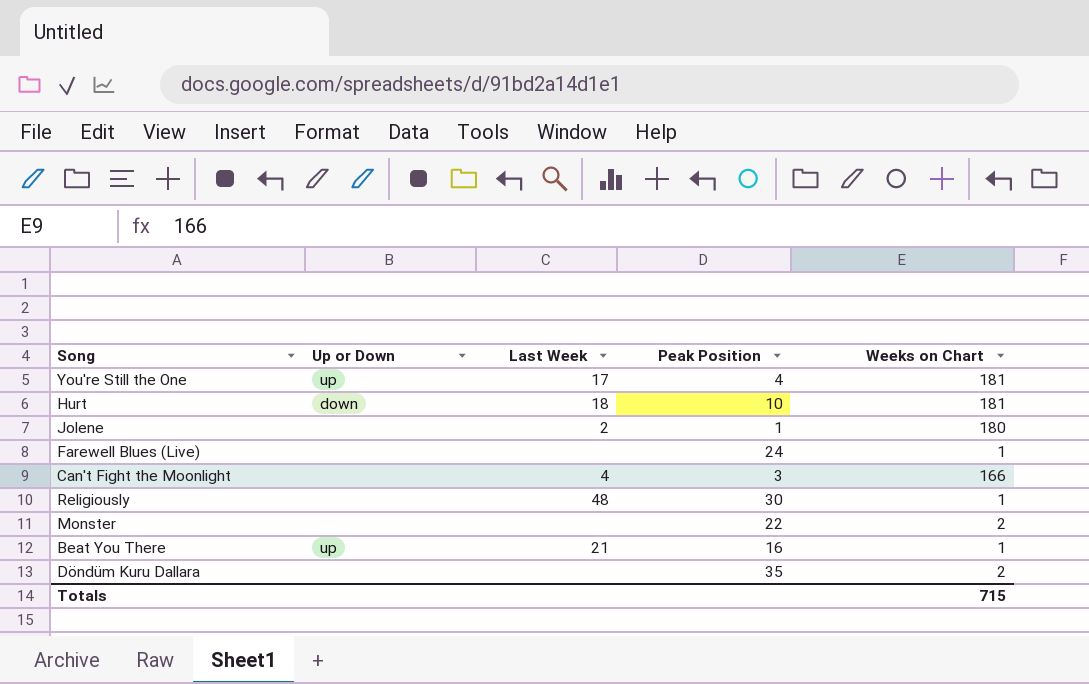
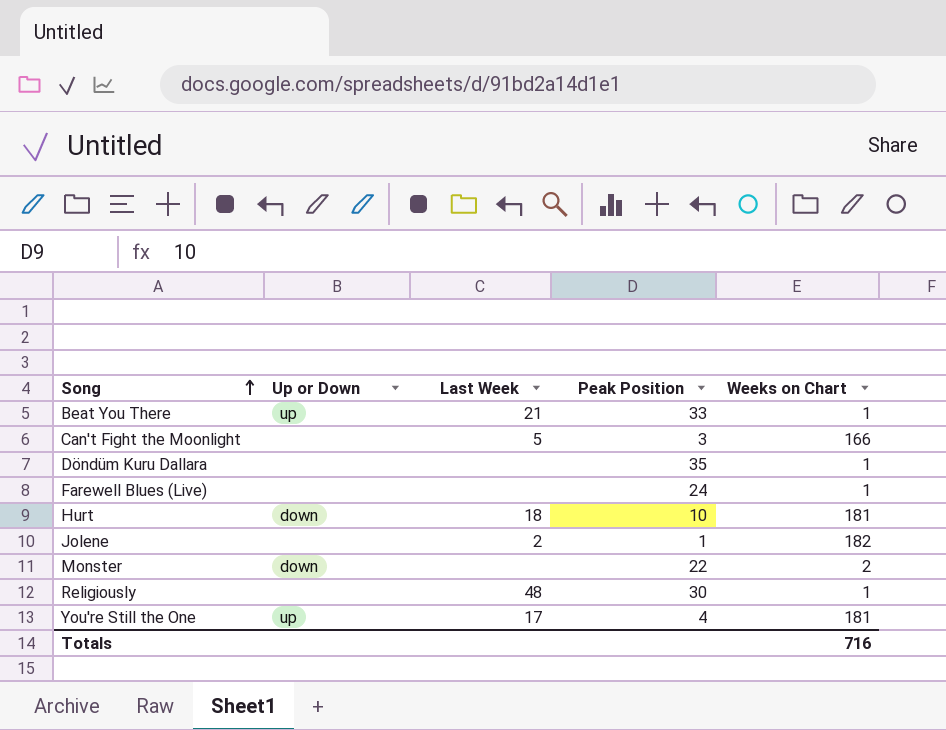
row order: none -> Song ascending
Beat You There | Peak Position: 16 -> 33
Can't Fight the Moonlight | Last Week: 4 -> 5
Döndüm Kuru Dallara | Weeks on Chart: 2 -> 1
Jolene | Weeks on Chart: 180 -> 182
Monster | Up or Down: none -> down
Totals | Weeks on Chart: 715 -> 716

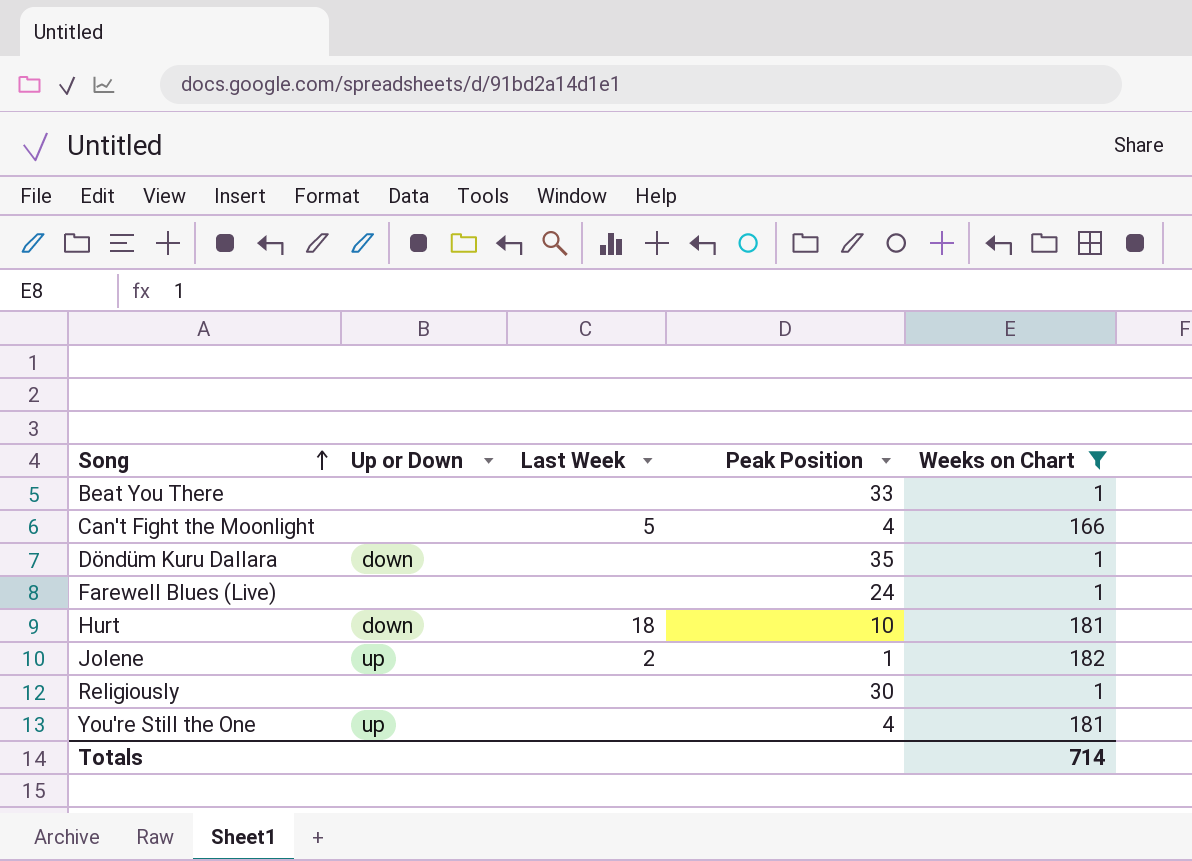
filter: none -> Weeks on Chart != 2
Beat You There | Up or Down: up -> none
Beat You There | Last Week: 21 -> none
Can't Fight the Moonlight | Peak Position: 3 -> 4
Döndüm Kuru Dallara | Up or Down: none -> down
Jolene | Up or Down: none -> up
Religiously | Last Week: 48 -> none
You're Still the One | Last Week: 17 -> none
Totals | Weeks on Chart: 716 -> 714

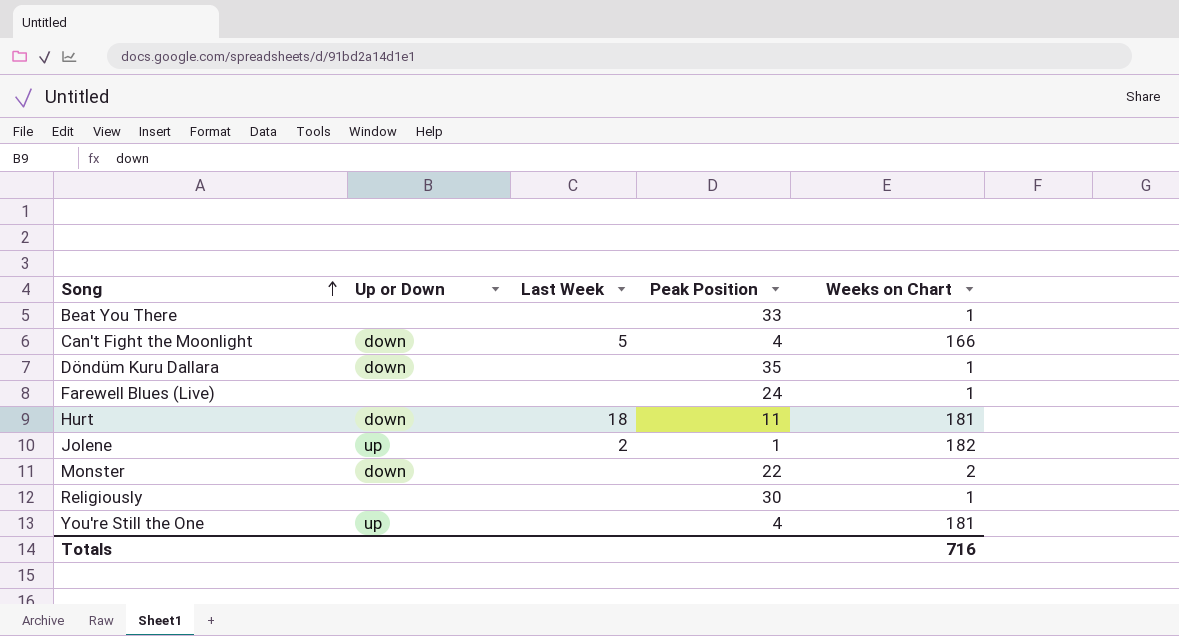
filter: Weeks on Chart != 2 -> none
Can't Fight the Moonlight | Up or Down: none -> down
Hurt | Peak Position: 10 -> 11
Totals | Weeks on Chart: 714 -> 716

